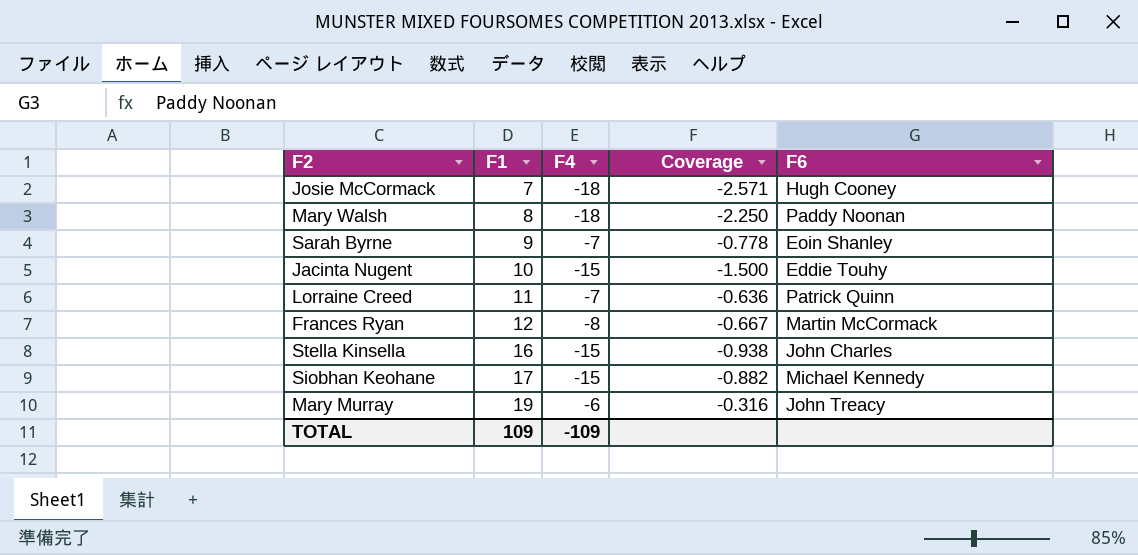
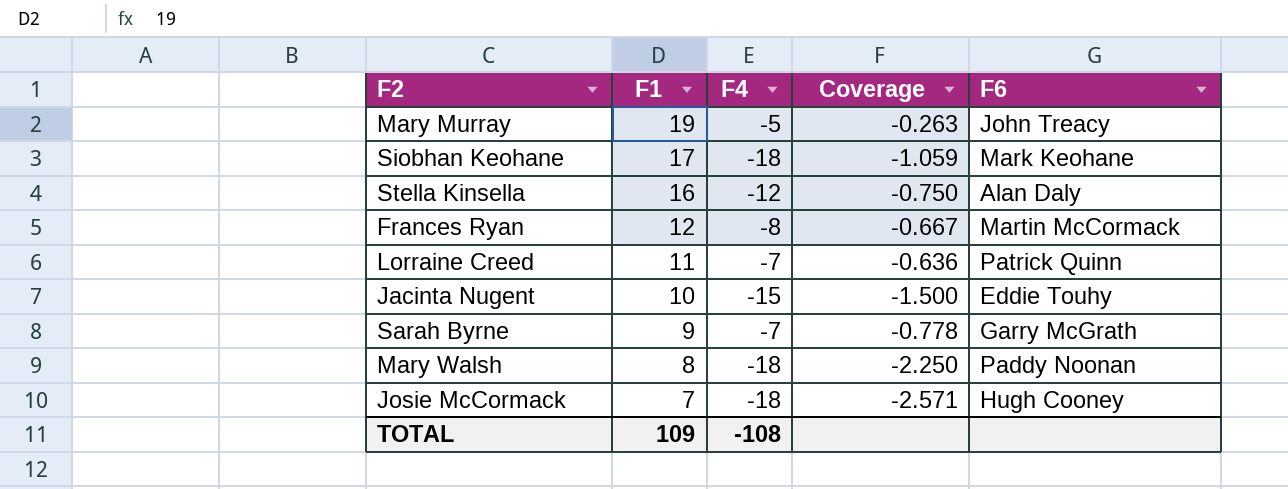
row order: F1 ascending -> F1 descending
Mary Murray | F4: -6 -> -5
Mary Murray | Coverage: -0.316 -> -0.263
Siobhan Keohane | F4: -15 -> -18
Siobhan Keohane | Coverage: -0.882 -> -1.059
Siobhan Keohane | F6: Michael Kennedy -> Mark Keohane
Stella Kinsella | F4: -15 -> -12
Stella Kinsella | Coverage: -0.938 -> -0.750
Stella Kinsella | F6: John Charles -> Alan Daly
Sarah Byrne | F6: Eoin Shanley -> Garry McGrath
TOTAL | F4: -109 -> -108

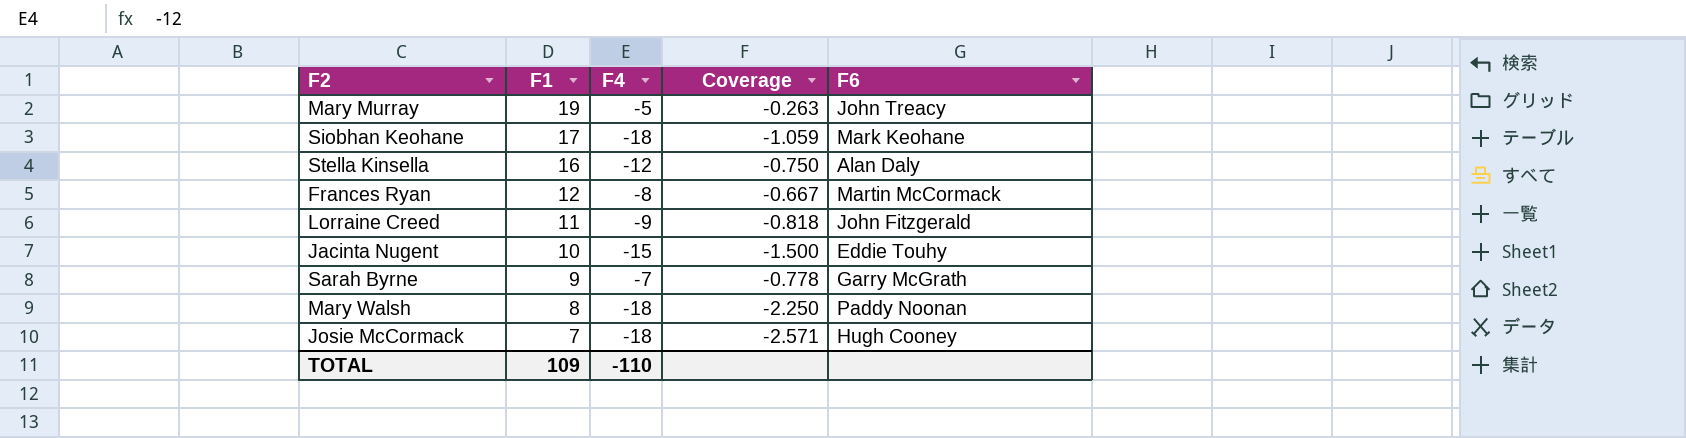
Lorraine Creed | F4: -7 -> -9
Lorraine Creed | Coverage: -0.636 -> -0.818
Lorraine Creed | F6: Patrick Quinn -> John Fitzgerald
TOTAL | F4: -108 -> -110

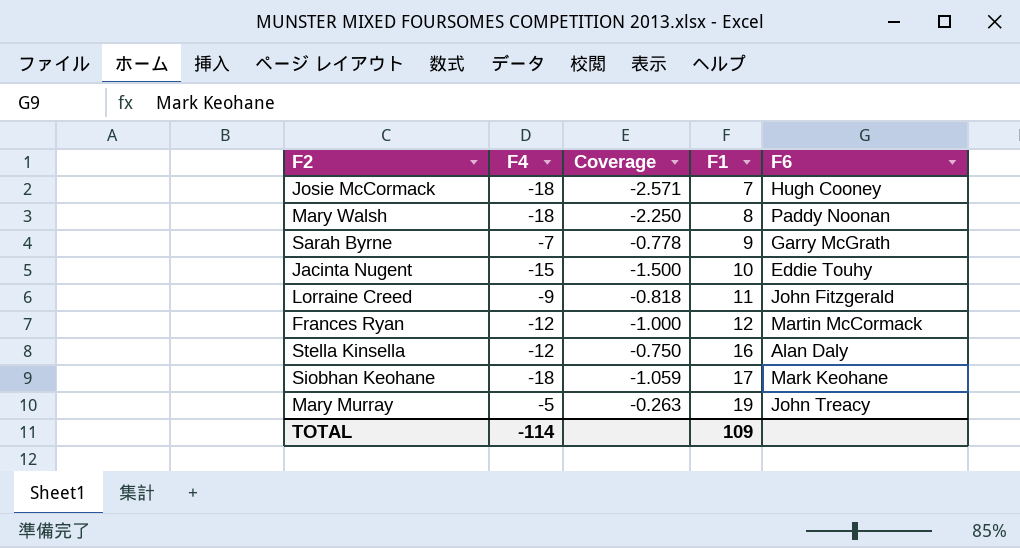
row order: F1 descending -> F1 ascending
column F1 | position: 2 -> 4
Frances Ryan | F4: -8 -> -12
Frances Ryan | Coverage: -0.667 -> -1.000
TOTAL | F4: -110 -> -114

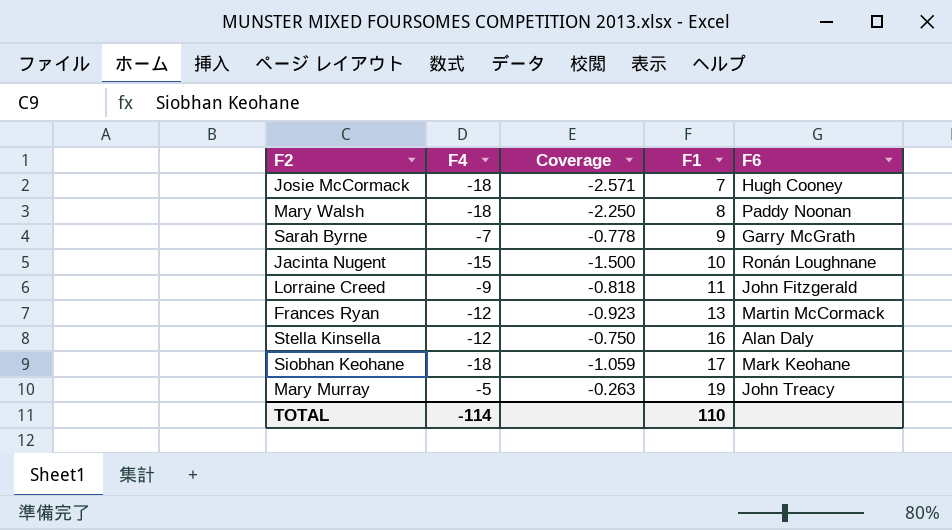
Jacinta Nugent | F6: Eddie Touhy -> Ronán Loughnane
Frances Ryan | Coverage: -1.000 -> -0.923
Frances Ryan | F1: 12 -> 13
TOTAL | F1: 109 -> 110

